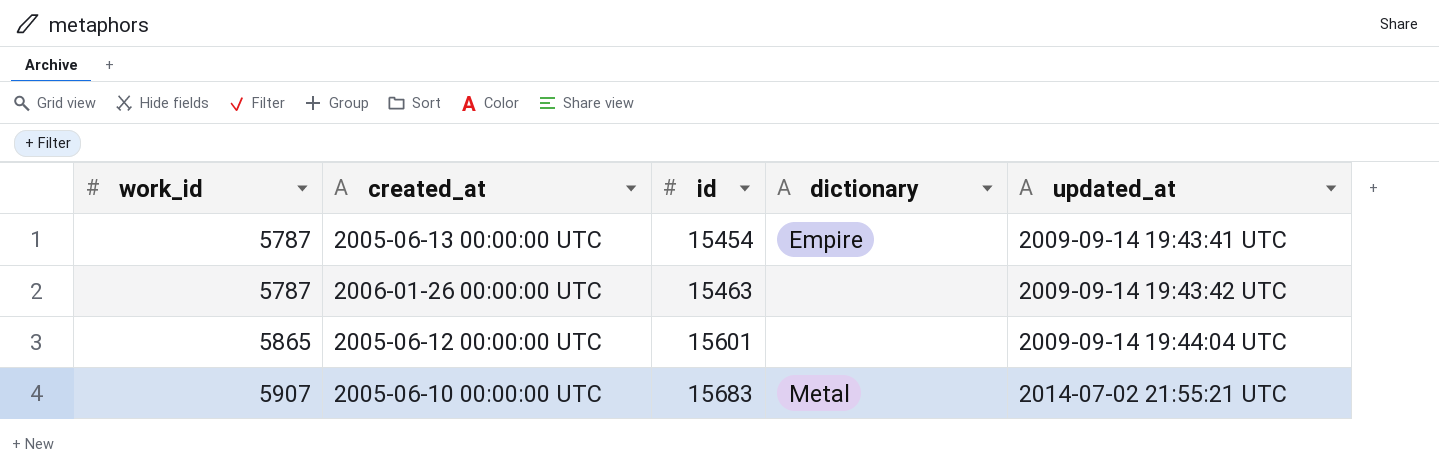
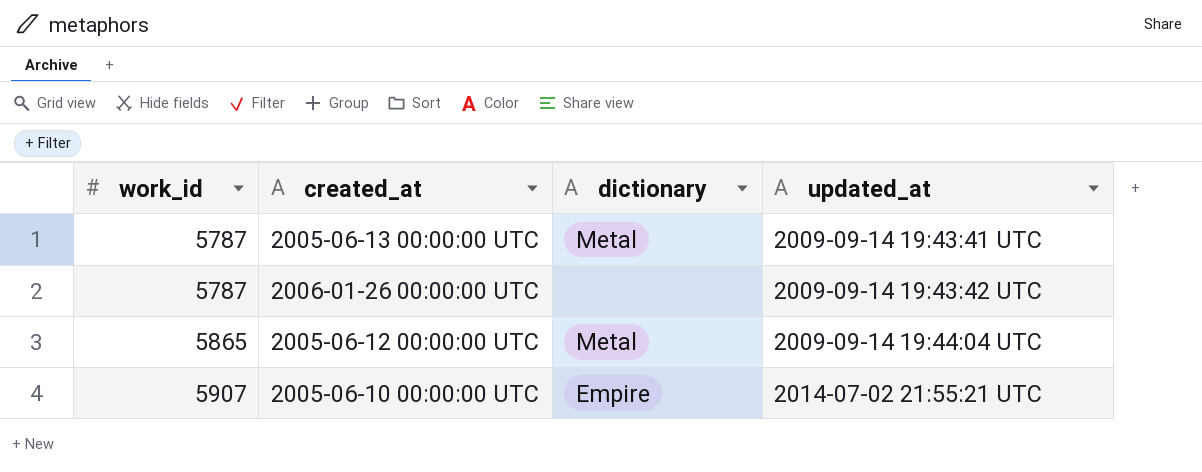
column id | position: 3 -> none
2005-06-13 00:00:00 UTC | dictionary: Empire -> Metal
2005-06-12 00:00:00 UTC | dictionary: none -> Metal
2005-06-10 00:00:00 UTC | dictionary: Metal -> Empire

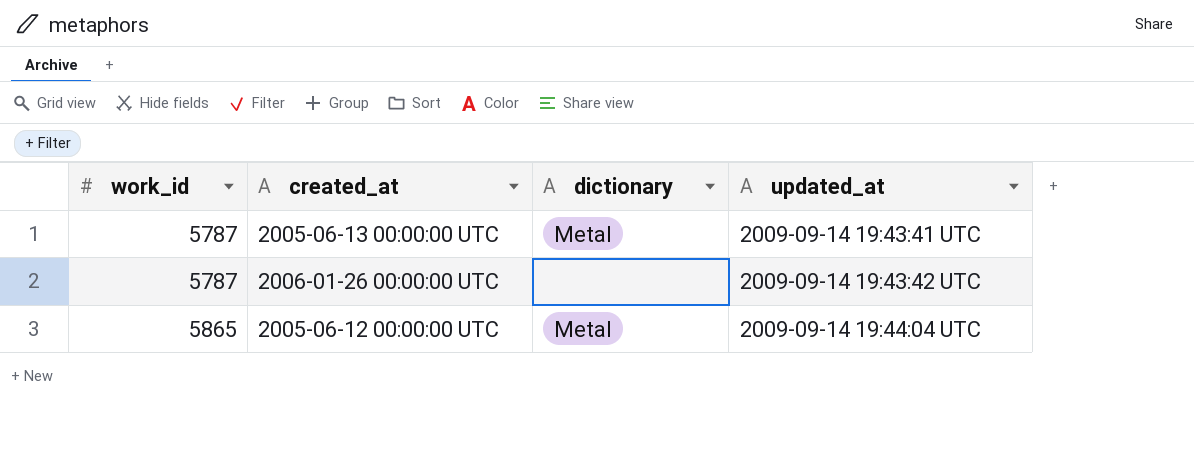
row 2005-06-10 00:00:00 UTC: 5907 | Empire | 2014-07-02 21:55:21 UTC -> none

